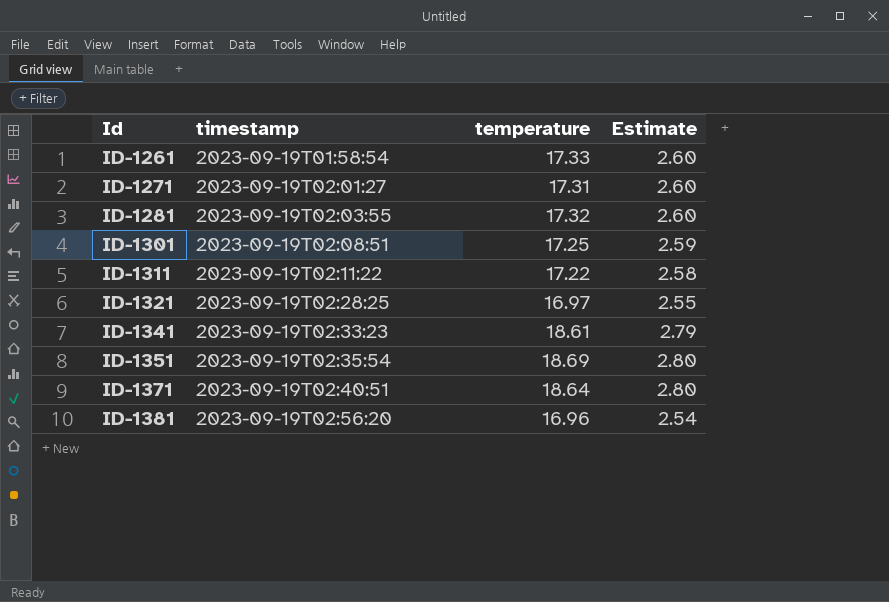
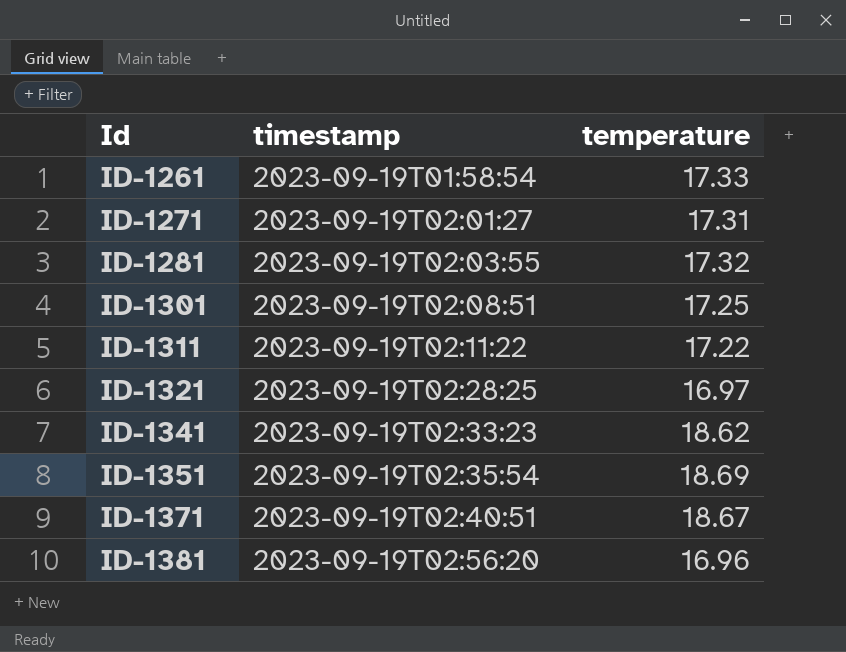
column Estimate | formula: [temperature] * 0.15 -> none
ID-1341 | temperature: 18.61 -> 18.62
ID-1371 | temperature: 18.64 -> 18.67

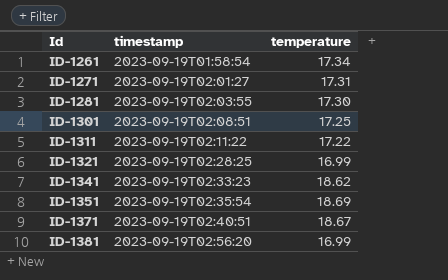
ID-1261 | temperature: 17.33 -> 17.34
ID-1281 | temperature: 17.32 -> 17.30
ID-1321 | temperature: 16.97 -> 16.99
ID-1381 | temperature: 16.96 -> 16.99

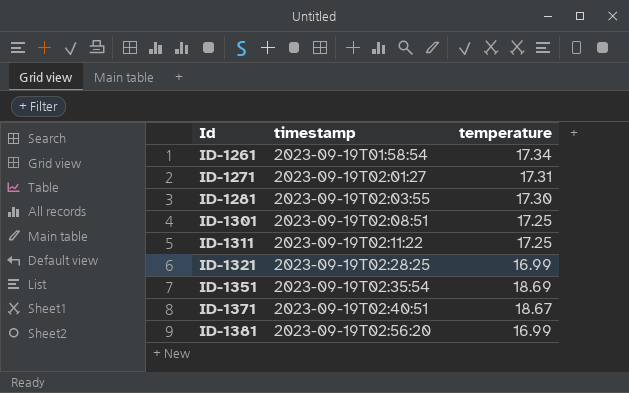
row ID-1341: 2023-09-19T02:33:23 | 18.62 -> none
ID-1311 | temperature: 17.22 -> 17.25

